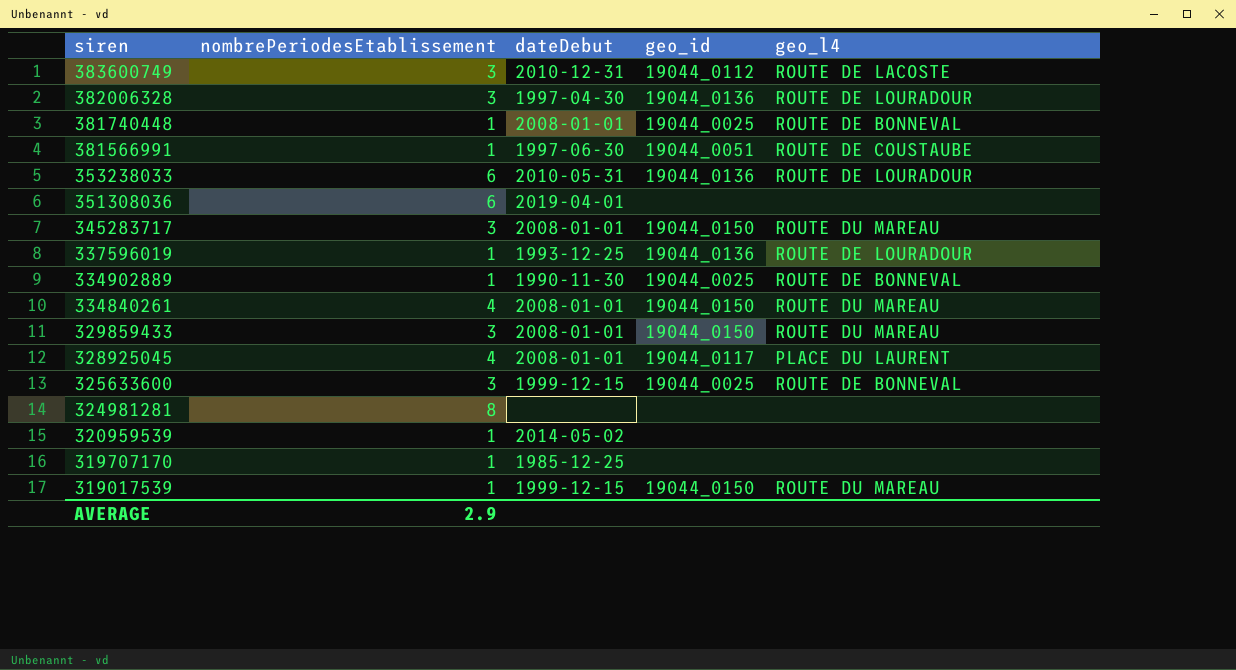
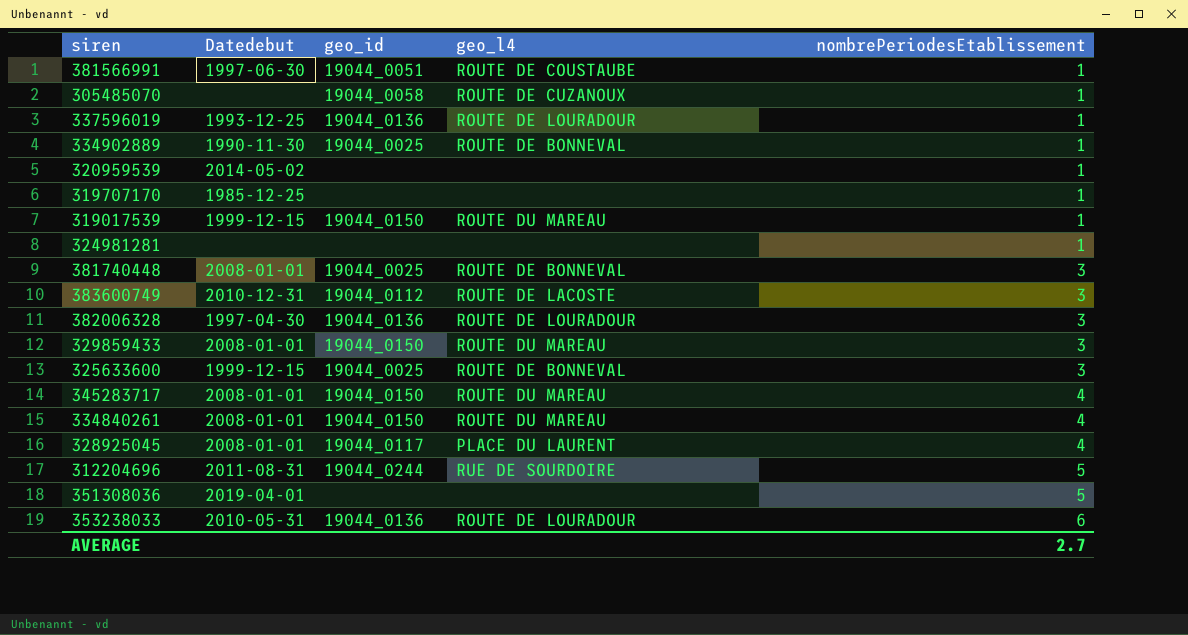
row order: siren descending -> nombrePeriodesEtablissement ascending
column name: dateDebut -> Datedebut
column nombrePeriodesEtablissement | position: 2 -> 5
row 305485070: none -> none | 19044_0058 | ROUTE DE CUZANOUX | 1
324981281 | nombrePeriodesEtablissement: 8 -> 1
381740448 | nombrePeriodesEtablissement: 1 -> 3
345283717 | nombrePeriodesEtablissement: 3 -> 4
row 312204696: none -> 2011-08-31 | 19044_0244 | RUE DE SOURDOIRE | 5
351308036 | nombrePeriodesEtablissement: 6 -> 5
AVERAGE | nombrePeriodesEtablissement: 2.9 -> 2.7

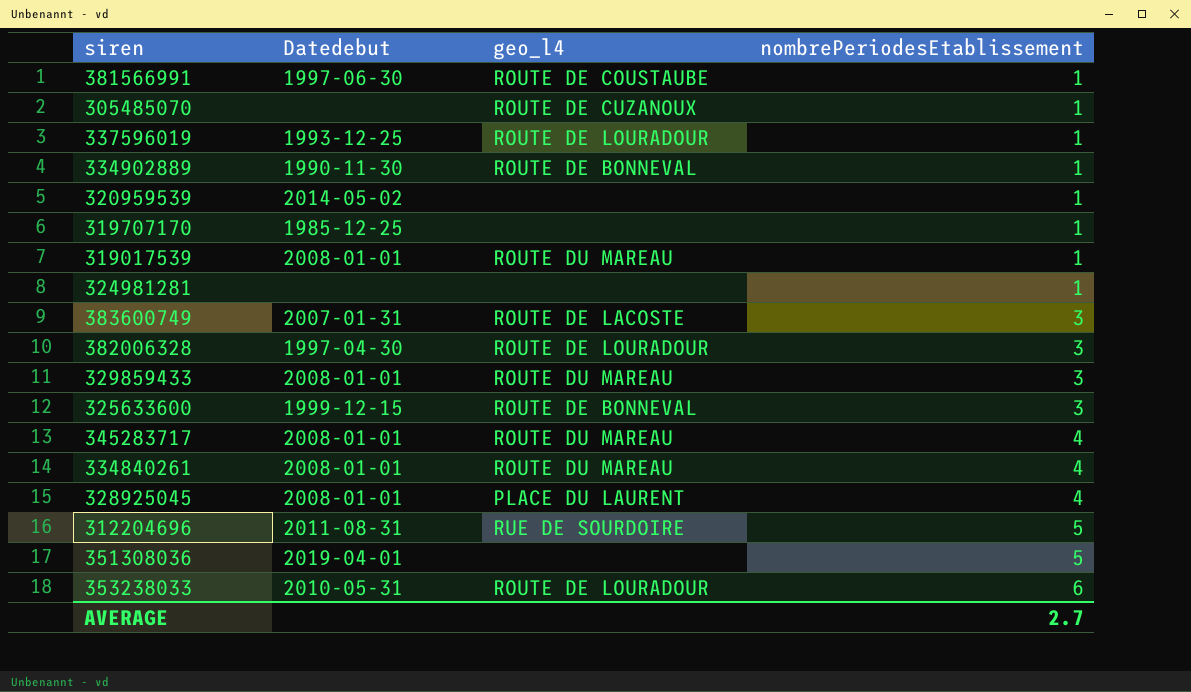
column geo_id | position: 3 -> none
row 381740448: 2008-01-01 | 19044_0025 | ROUTE DE BONNEVAL | 3 -> none
319017539 | Datedebut: 1999-12-15 -> 2008-01-01
383600749 | Datedebut: 2010-12-31 -> 2007-01-31

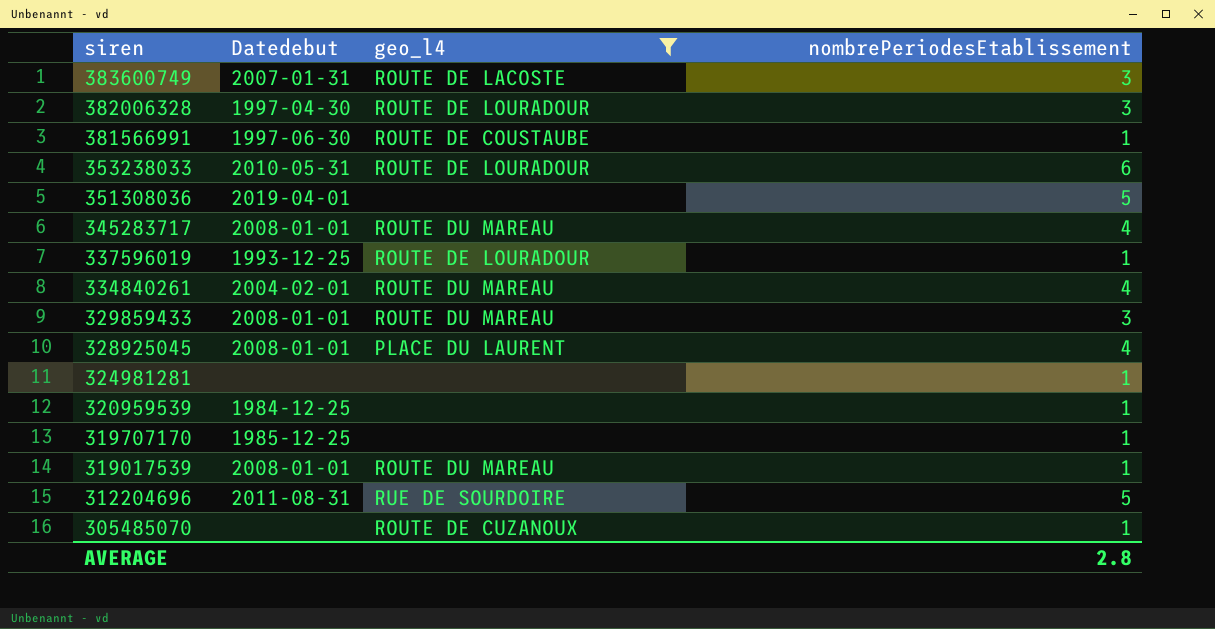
filter: none -> geo_l4 != ROUTE DE BONNEVAL
row order: nombrePeriodesEtablissement ascending -> siren descending
334840261 | Datedebut: 2008-01-01 -> 2004-02-01
320959539 | Datedebut: 2014-05-02 -> 1984-12-25
AVERAGE | nombrePeriodesEtablissement: 2.7 -> 2.8

